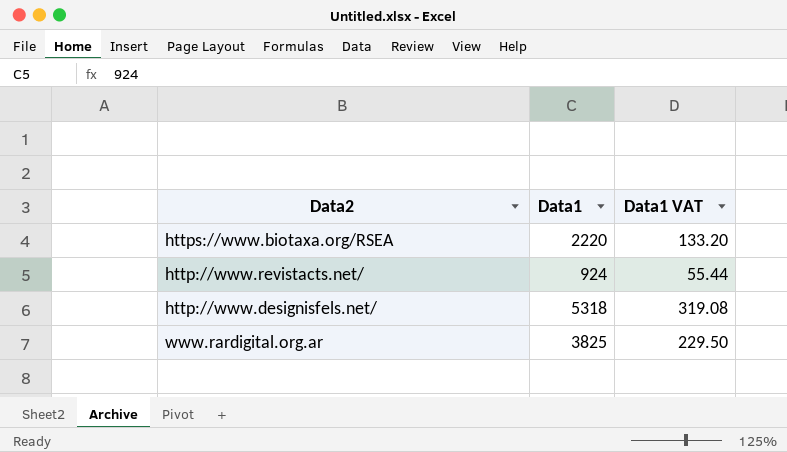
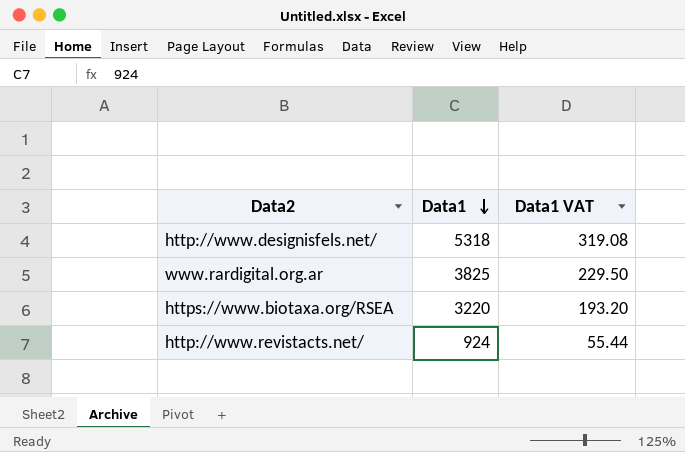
row order: none -> Data1 descending
https://www.biotaxa.org/RSEA | Data1: 2220 -> 3220
https://www.biotaxa.org/RSEA | Data1 VAT: 133.20 -> 193.20

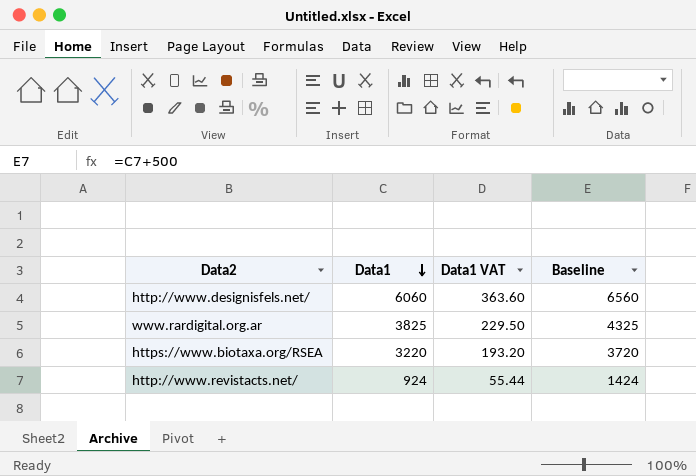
column Baseline | formula: none -> [Data1] + 500
http://www.designisfels.net/ | Data1: 5318 -> 6060
http://www.designisfels.net/ | Data1 VAT: 319.08 -> 363.60

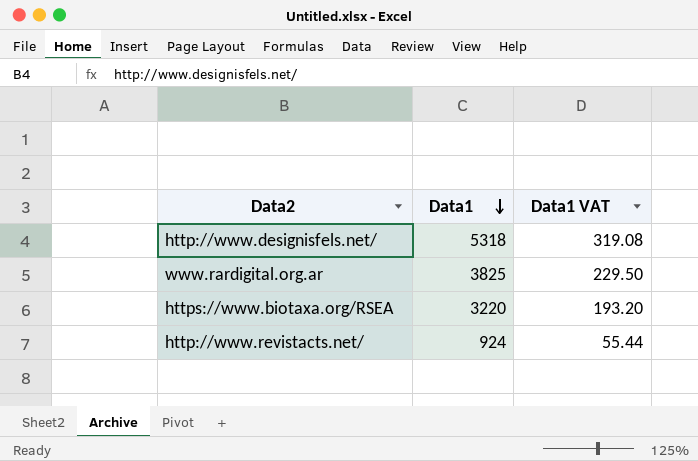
column Baseline | formula: [Data1] + 500 -> none
http://www.designisfels.net/ | Data1: 6060 -> 5318
http://www.designisfels.net/ | Data1 VAT: 363.60 -> 319.08

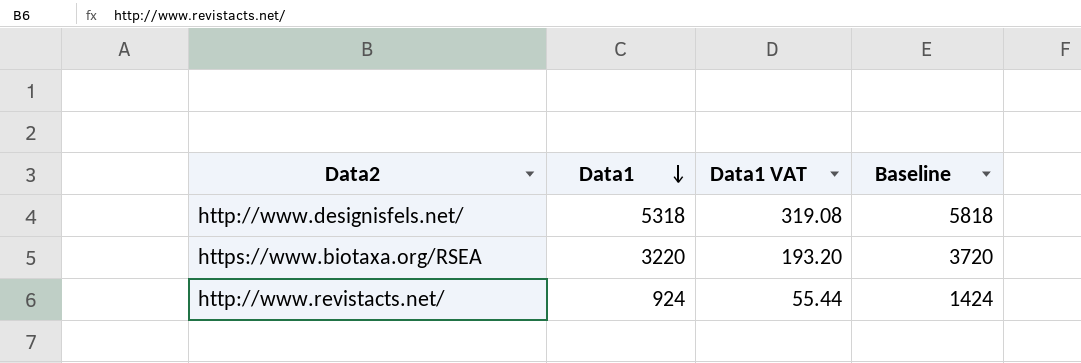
column Baseline | formula: none -> [Data1] + 500
row www.rardigital.org.ar: 3825 | 229.50 -> none

